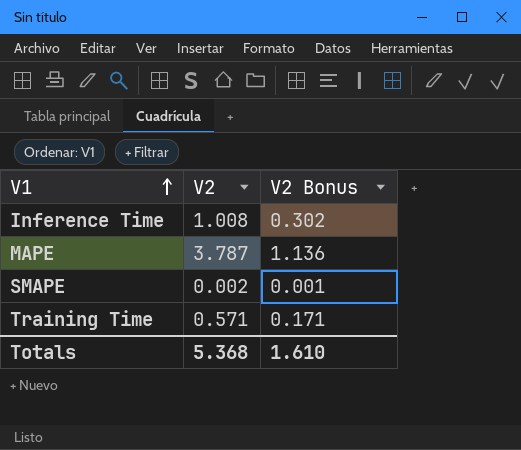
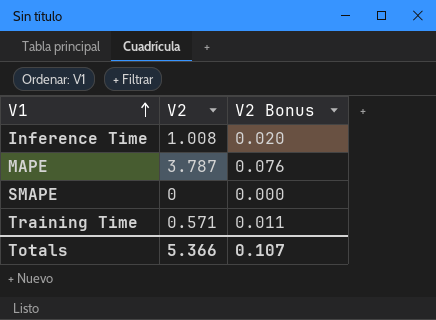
column V2 Bonus | formula: [V2] * 0.3 -> [V2] * 0.02
SMAPE | V2: 0.002 -> 0
Totals | V2: 5.368 -> 5.366
Totals | V2 Bonus: 1.610 -> 0.107

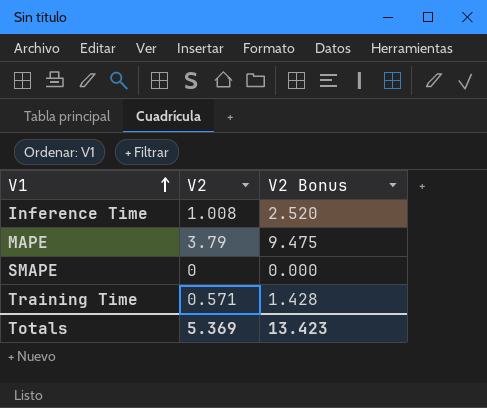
column V2 Bonus | formula: [V2] * 0.02 -> [V2] * 2.5
MAPE | V2: 3.787 -> 3.79
Totals | V2: 5.366 -> 5.369
Totals | V2 Bonus: 0.107 -> 13.423

